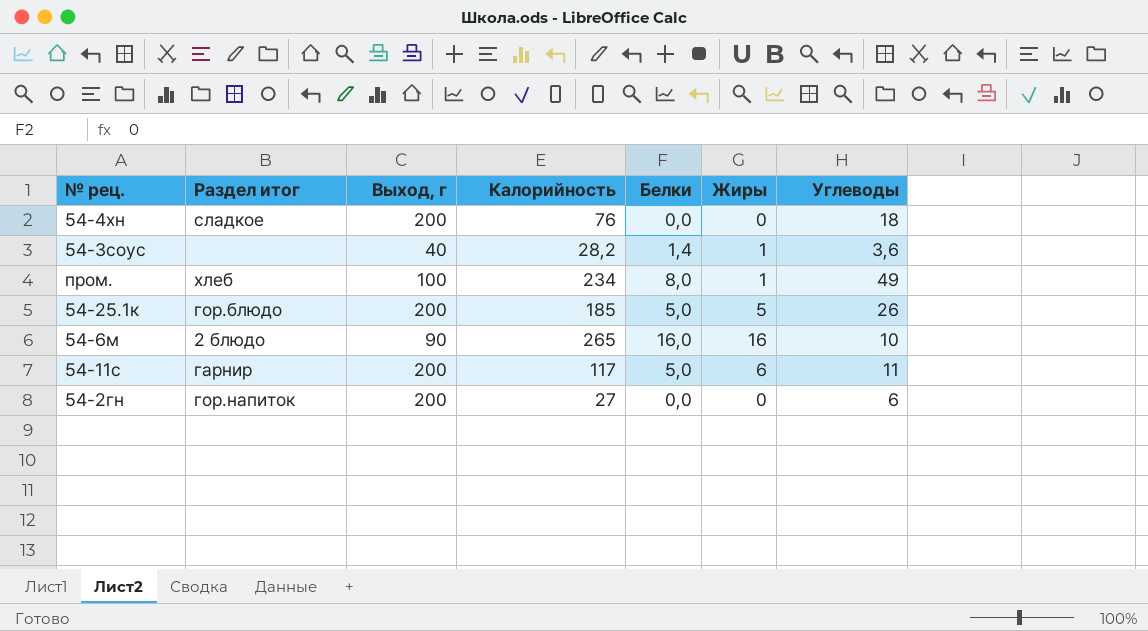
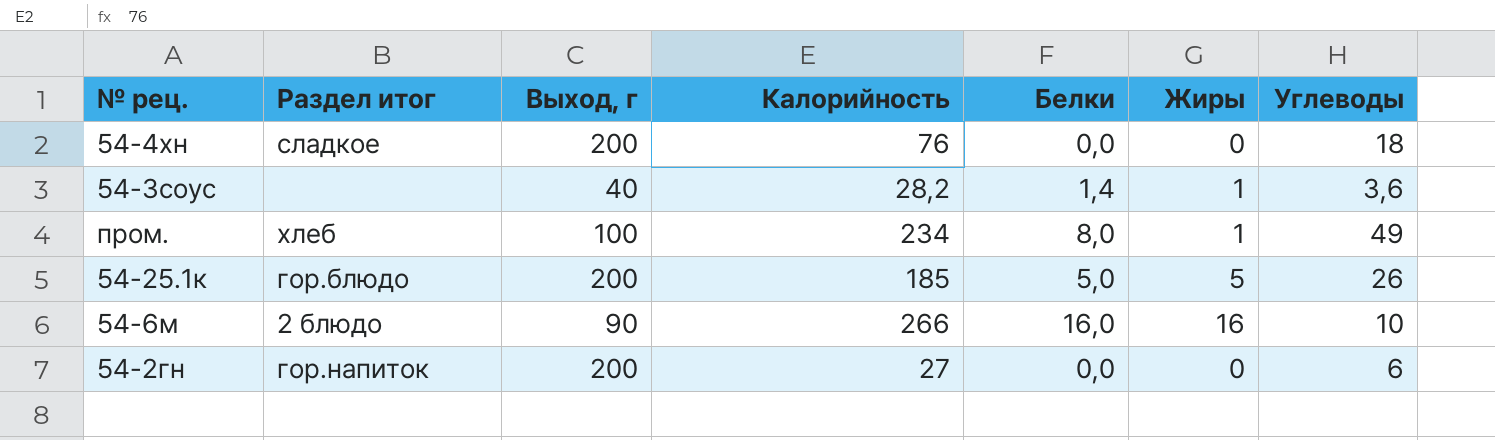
row 54-11с: гарнир | 200 | 117 | 5,0 | 6 | 11 -> none
54-6м | Калорийность: 265 -> 266

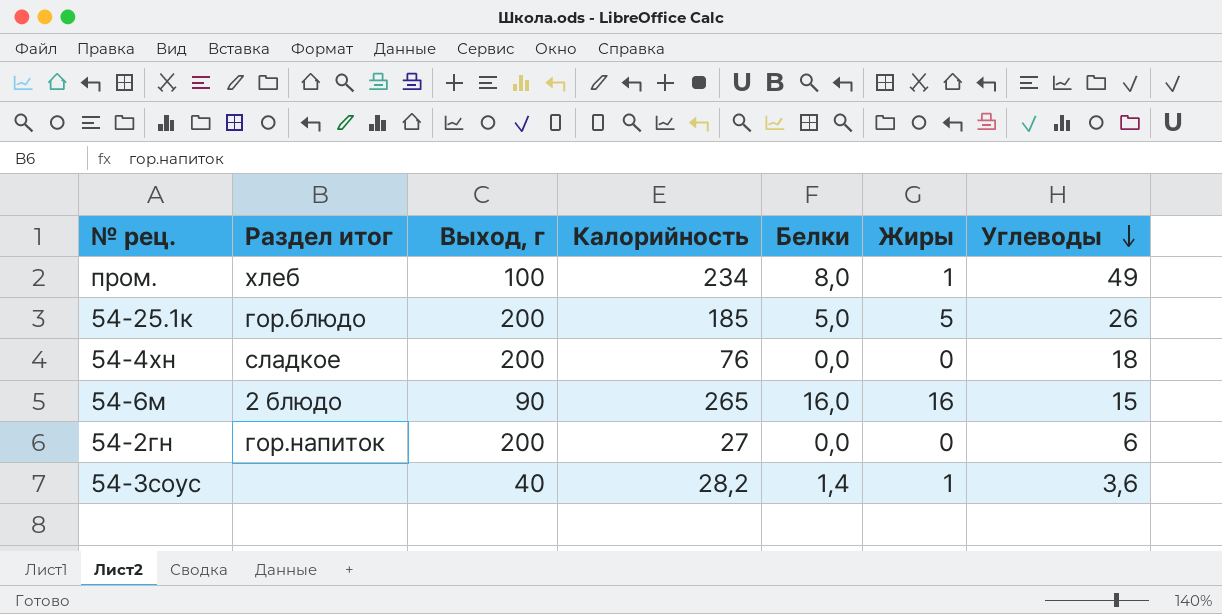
row order: none -> Углеводы descending
54-6м | Калорийность: 266 -> 265
54-6м | Углеводы: 10 -> 15

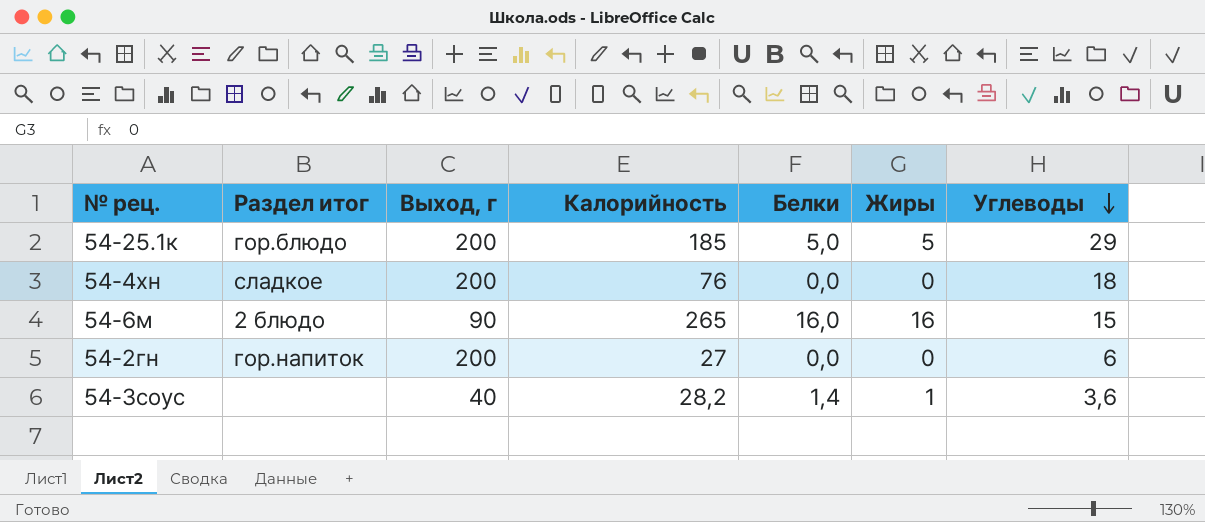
row пром.: хлеб | 100 | 234 | 8,0 | 1 | 49 -> none
54-25.1к | Углеводы: 26 -> 29

